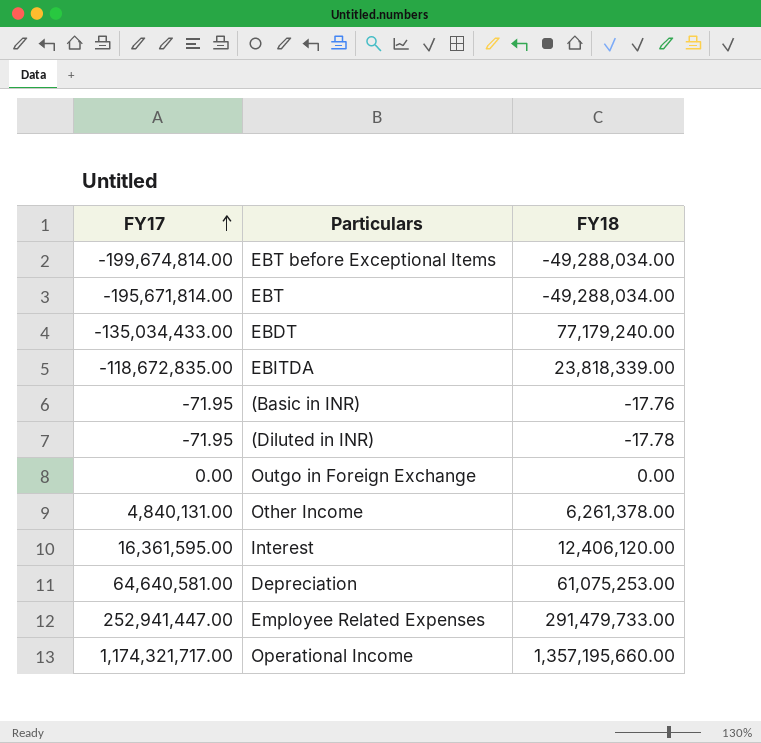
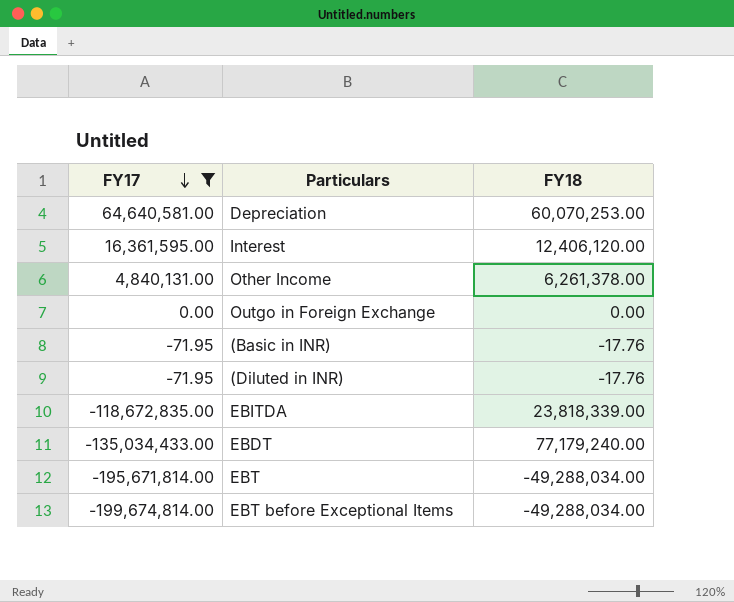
filter: none -> FY17 <= 64,640,581.00
row order: FY17 ascending -> FY17 descending
Depreciation | FY18: 61,075,253.00 -> 60,070,253.00
(Diluted in INR) | FY18: -17.78 -> -17.76

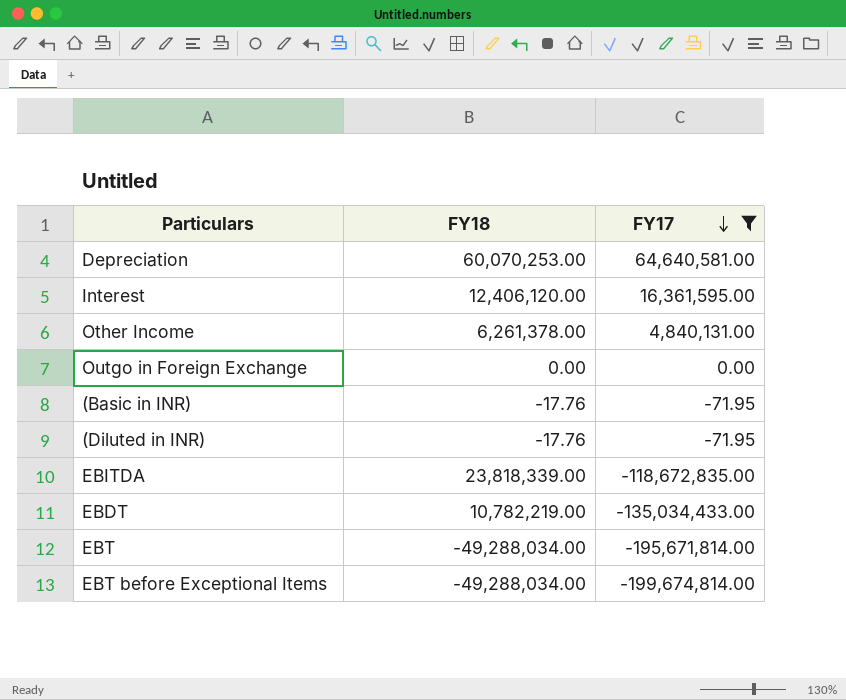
column FY17 | position: 1 -> 3
EBDT | FY18: 77,179,240.00 -> 10,782,219.00

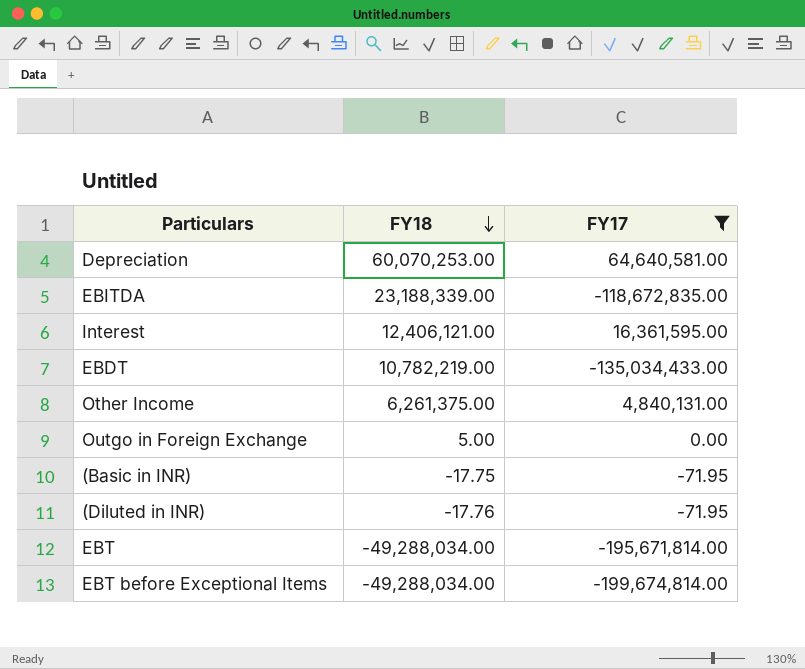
row order: FY17 descending -> FY18 descending
EBITDA | FY18: 23,818,339.00 -> 23,188,339.00
Interest | FY18: 12,406,120.00 -> 12,406,121.00
Other Income | FY18: 6,261,378.00 -> 6,261,375.00
Outgo in Foreign Exchange | FY18: 0.00 -> 5.00
(Basic in INR) | FY18: -17.76 -> -17.75

